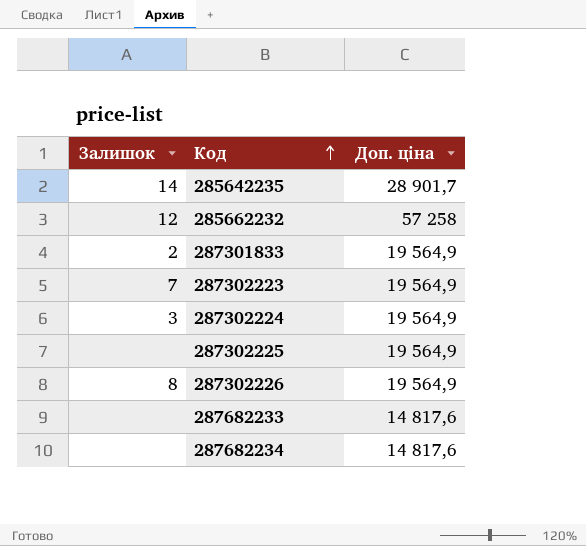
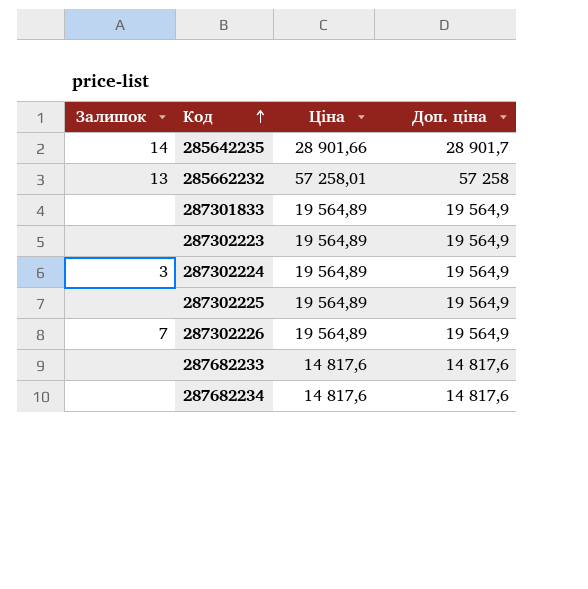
column Ціна | position: none -> 3
285662232 | Залишок: 12 -> 13
287301833 | Залишок: 2 -> none
287302223 | Залишок: 7 -> none
287302226 | Залишок: 8 -> 7

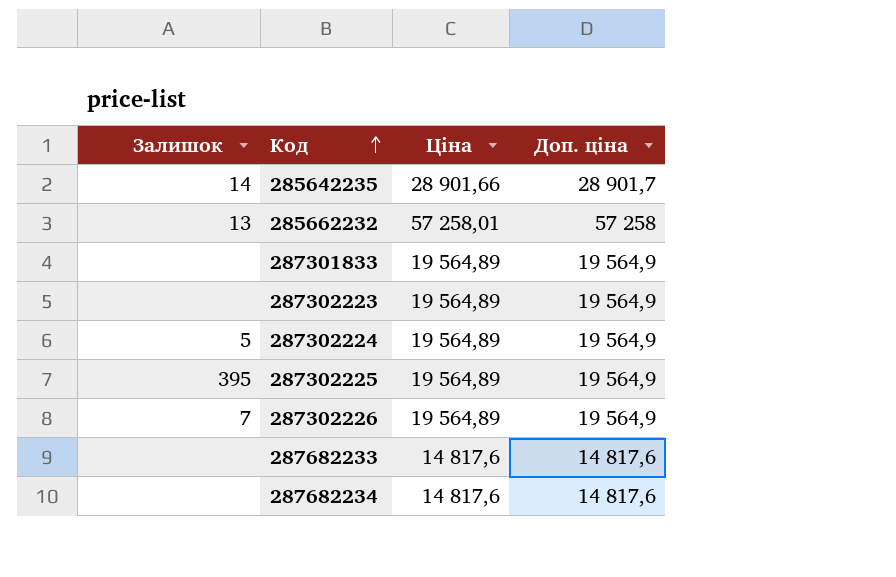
287302224 | Залишок: 3 -> 5
287302225 | Залишок: none -> 395

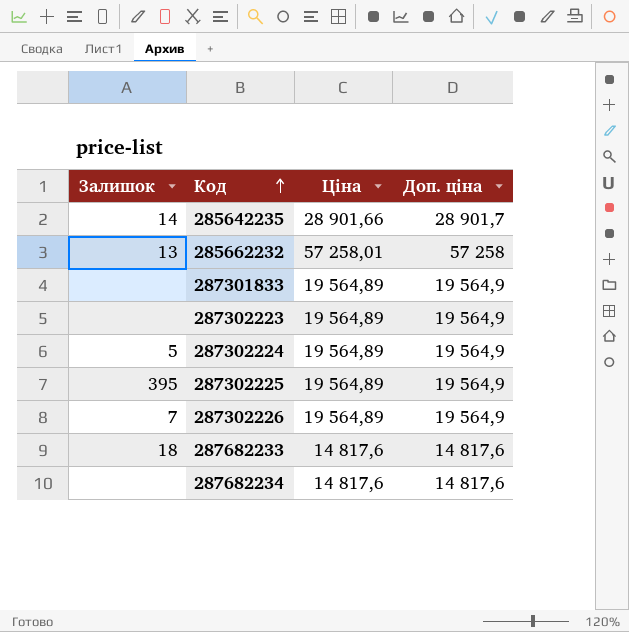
287682233 | Залишок: none -> 18

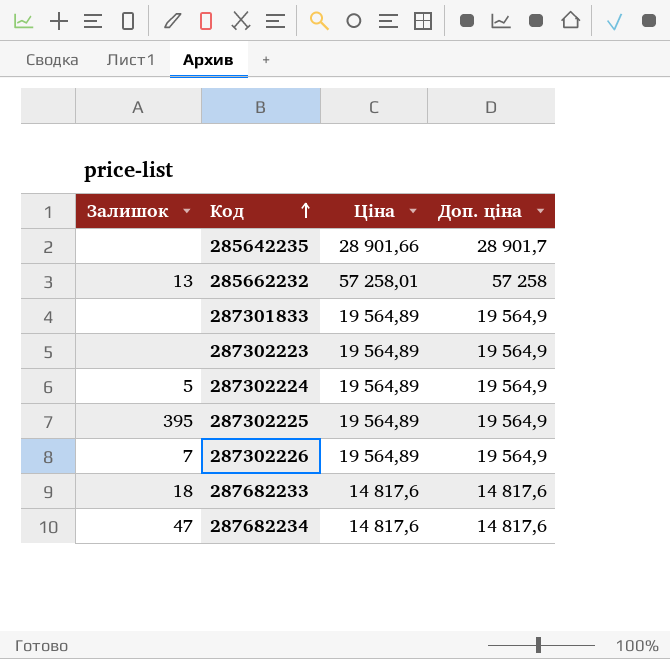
285642235 | Залишок: 14 -> none
287682234 | Залишок: none -> 47

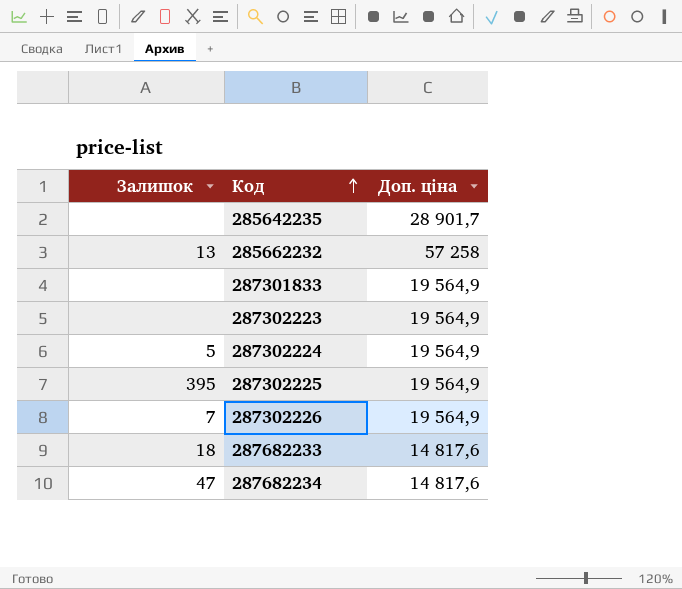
column Ціна | position: 3 -> none

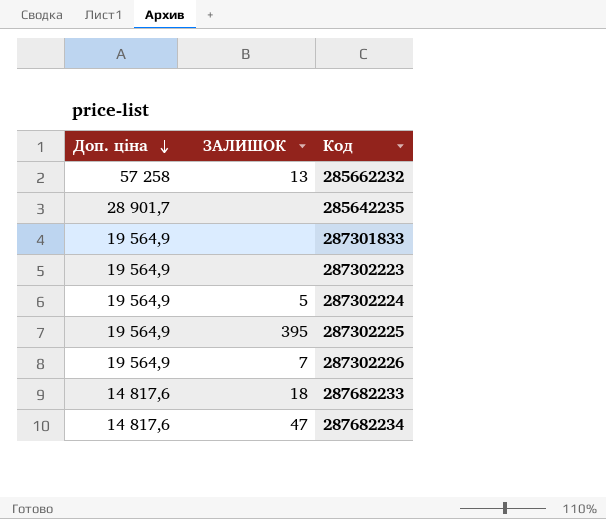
row order: Код ascending -> Доп. ціна descending
column Доп. ціна | position: 3 -> 1
column name: Залишок -> ЗАЛИШОК

